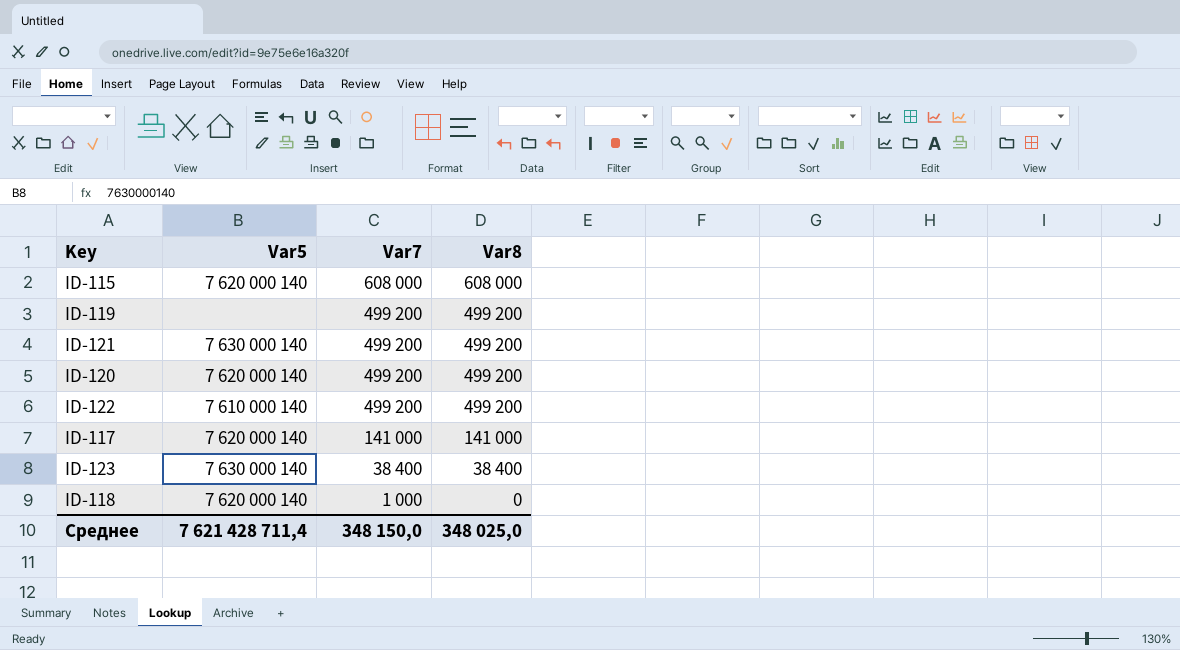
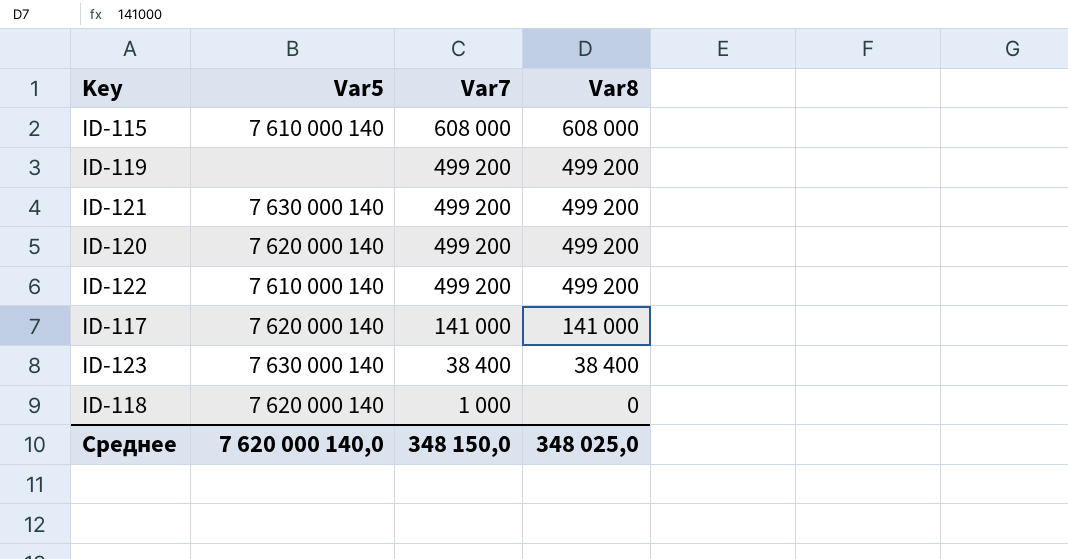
ID-115 | Var5: 7 620 000 140 -> 7 610 000 140
Среднее | Var5: 7 621 428 711,4 -> 7 620 000 140,0

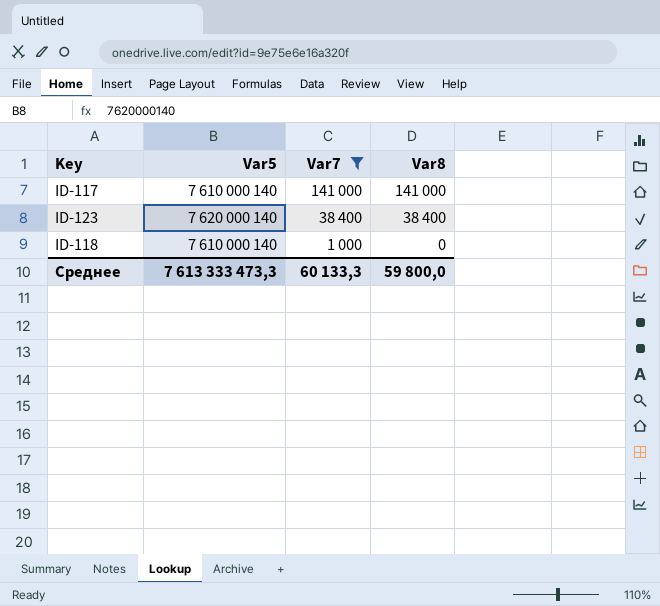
filter: none -> Var7 <= 141 000
ID-117 | Var5: 7 620 000 140 -> 7 610 000 140
ID-123 | Var5: 7 630 000 140 -> 7 620 000 140
ID-118 | Var5: 7 620 000 140 -> 7 610 000 140
Среднее | Var5: 7 620 000 140,0 -> 7 613 333 473,3
Среднее | Var7: 348 150,0 -> 60 133,3
Среднее | Var8: 348 025,0 -> 59 800,0

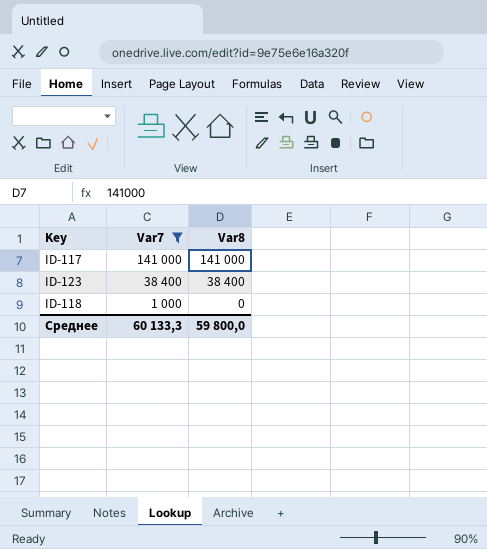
column Var5 | position: 2 -> none

